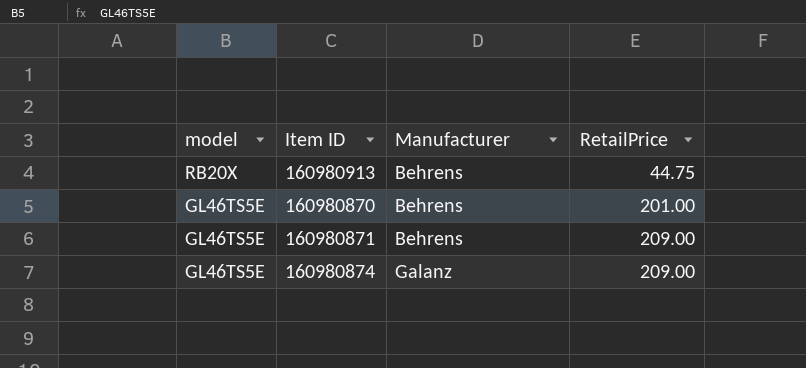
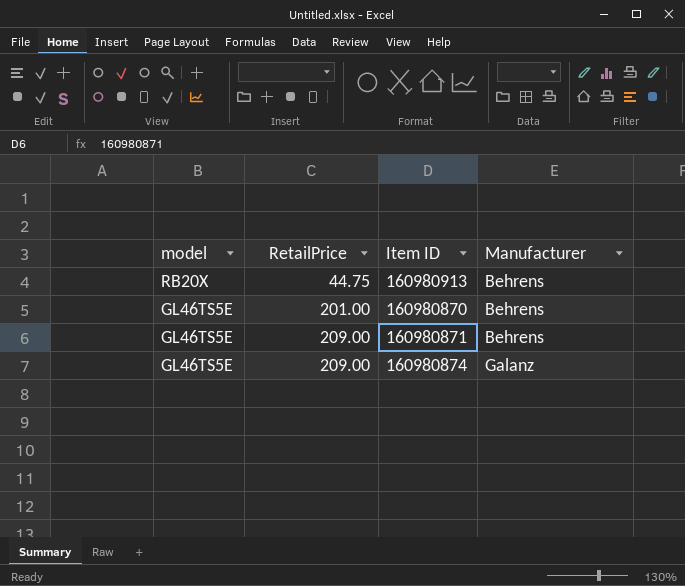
column RetailPrice | position: 4 -> 2

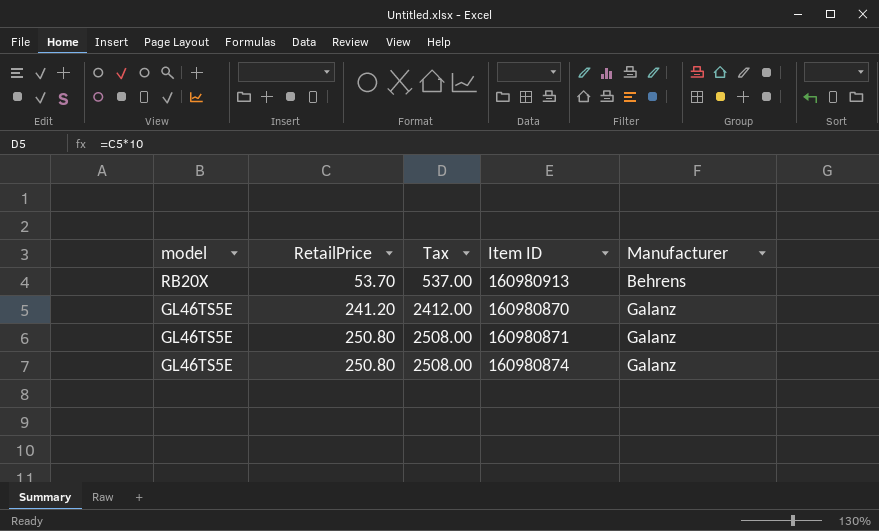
column Tax | formula: none -> [RetailPrice] * 10
160980913 | RetailPrice: 44.75 -> 53.70
160980870 | RetailPrice: 201.00 -> 241.20
160980870 | Manufacturer: Behrens -> Galanz
160980871 | RetailPrice: 209.00 -> 250.80
160980871 | Manufacturer: Behrens -> Galanz
160980874 | RetailPrice: 209.00 -> 250.80

